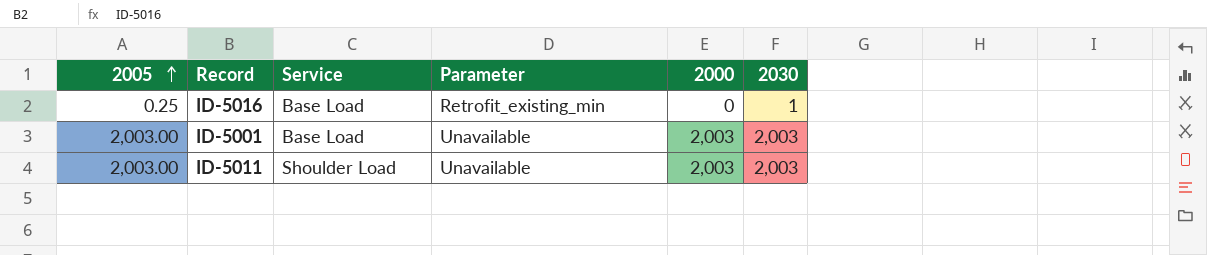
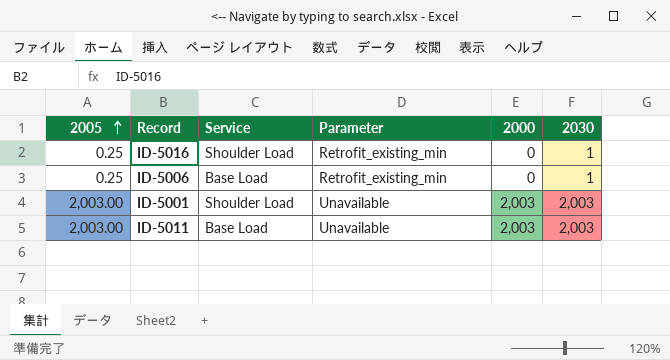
ID-5016 | Service: Base Load -> Shoulder Load
row ID-5006: none -> 0.25 | Base Load | Retrofit_existing_min | 0 | 1
ID-5001 | Service: Base Load -> Shoulder Load
ID-5011 | Service: Shoulder Load -> Base Load

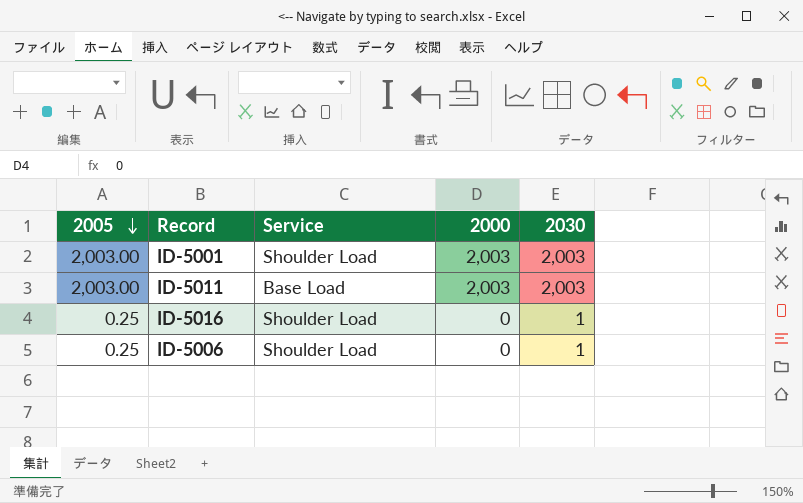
row order: 2005 ascending -> 2005 descending
column Parameter | position: 4 -> none
ID-5006 | Service: Base Load -> Shoulder Load

